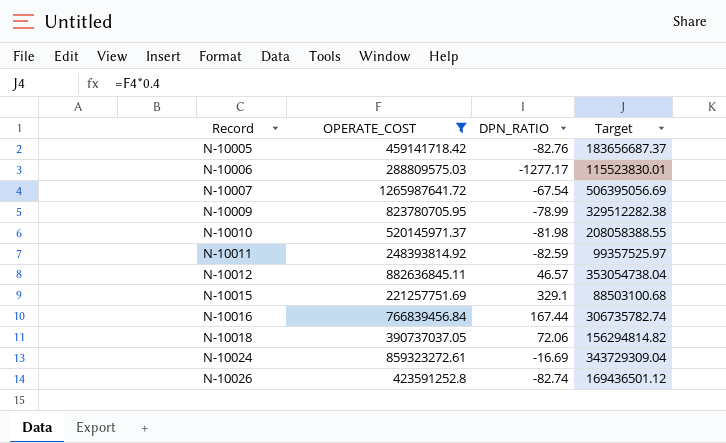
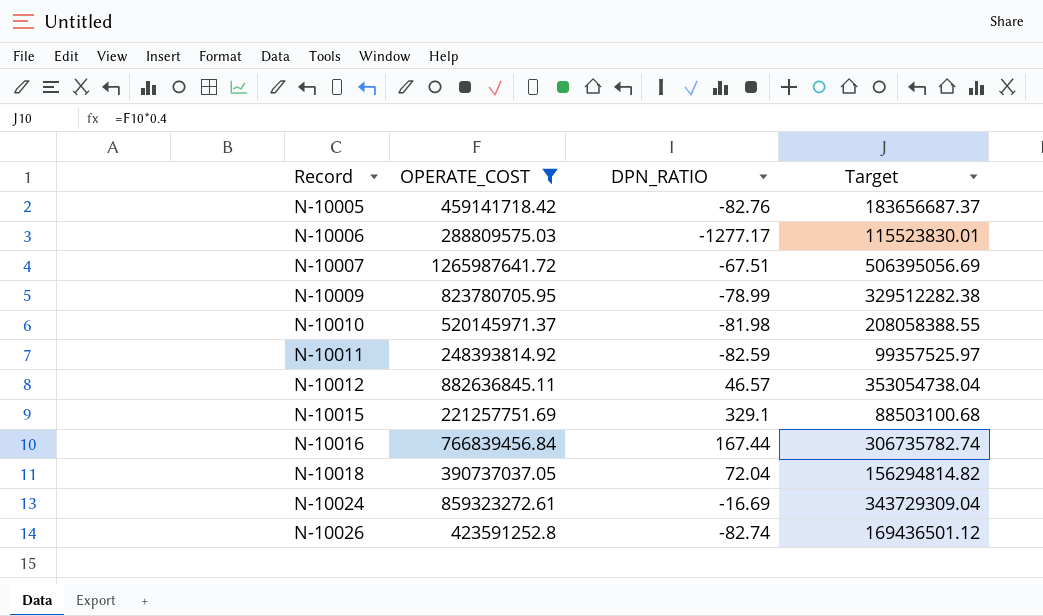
N-10007 | DPN_RATIO: -67.54 -> -67.51
N-10018 | DPN_RATIO: 72.06 -> 72.04

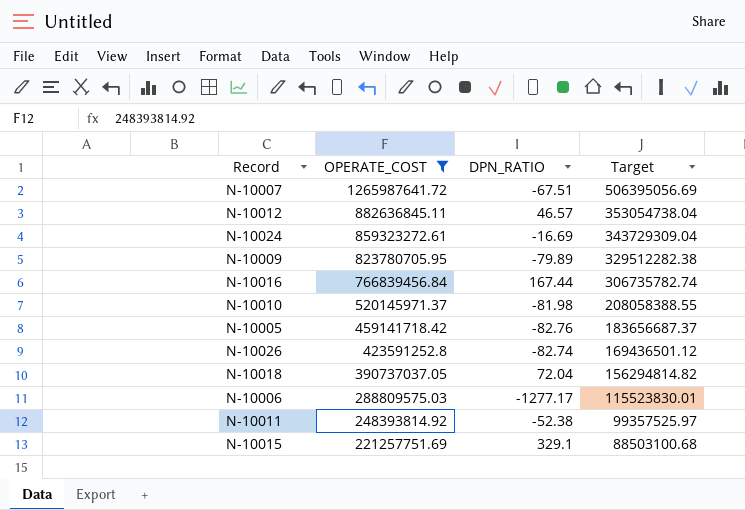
row order: Record ascending -> OPERATE_COST descending
N-10009 | DPN_RATIO: -78.99 -> -79.89
N-10011 | DPN_RATIO: -82.59 -> -52.38

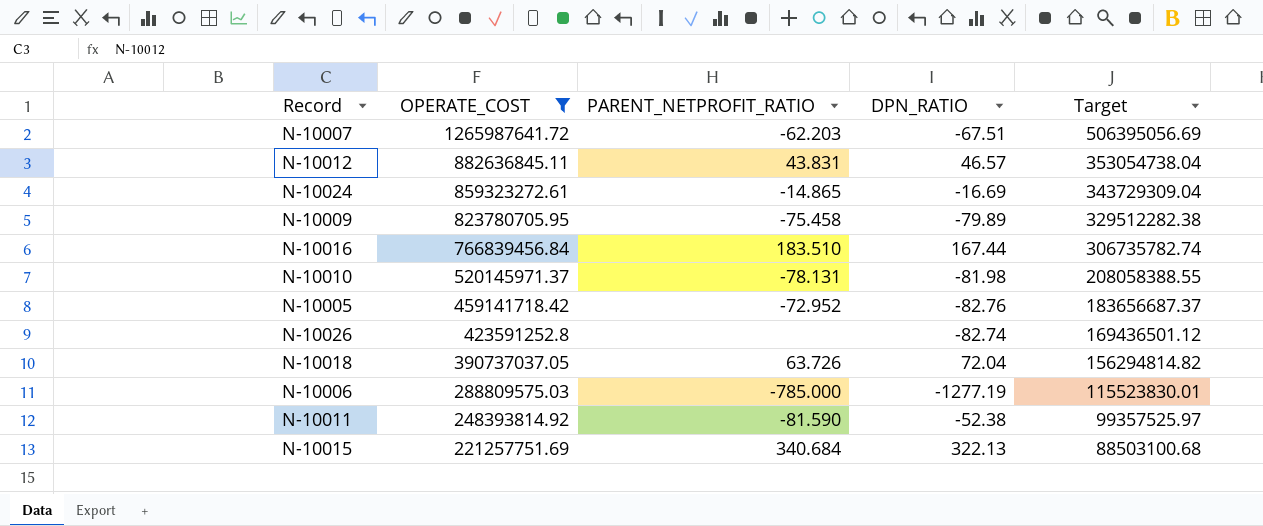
column PARENT_NETPROFIT_RATIO | position: none -> 3
N-10006 | DPN_RATIO: -1277.17 -> -1277.19
N-10015 | DPN_RATIO: 329.1 -> 322.13

